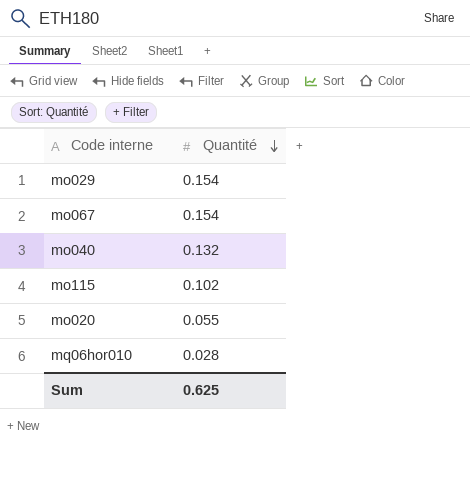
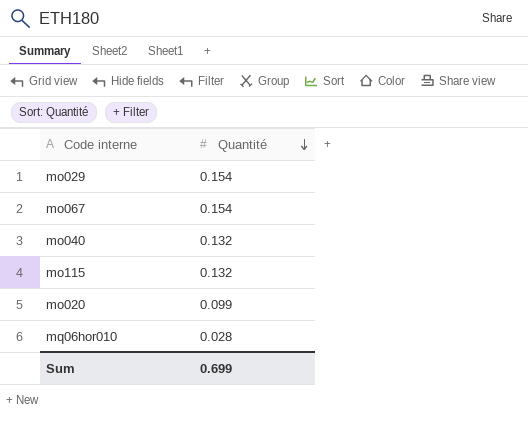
mo115 | Quantité: 0.102 -> 0.132
mo020 | Quantité: 0.055 -> 0.099
Sum | Quantité: 0.625 -> 0.699

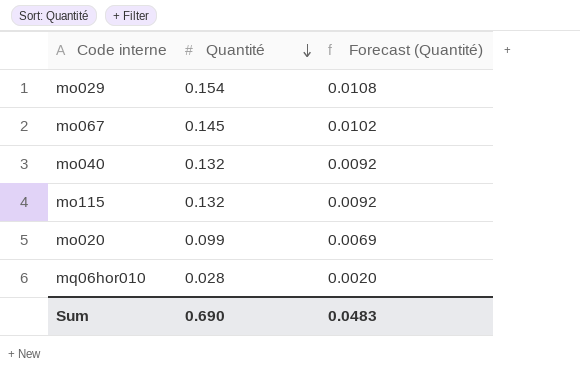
column Forecast (Quantité) | formula: none -> [Quantité] * 0.07
mo067 | Quantité: 0.154 -> 0.145
Sum | Quantité: 0.699 -> 0.690

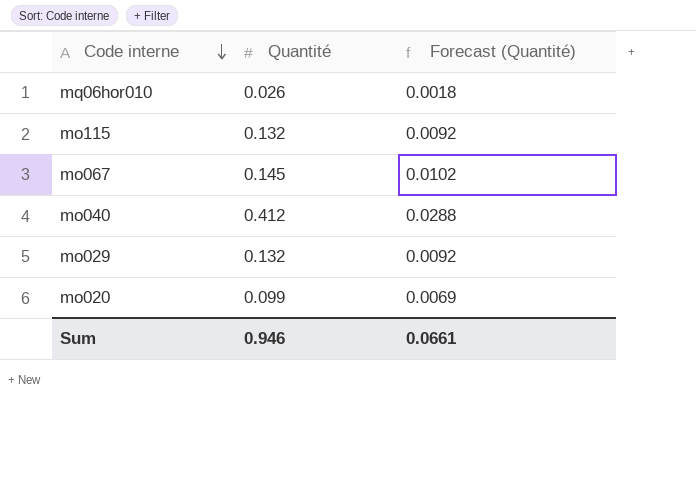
row order: Quantité descending -> Code interne descending
mq06hor010 | Quantité: 0.028 -> 0.026
mq06hor010 | Forecast (Quantité): 0.0020 -> 0.0018
mo040 | Quantité: 0.132 -> 0.412
mo040 | Forecast (Quantité): 0.0092 -> 0.0288
mo029 | Quantité: 0.154 -> 0.132
mo029 | Forecast (Quantité): 0.0108 -> 0.0092
Sum | Quantité: 0.690 -> 0.946
Sum | Forecast (Quantité): 0.0483 -> 0.0661

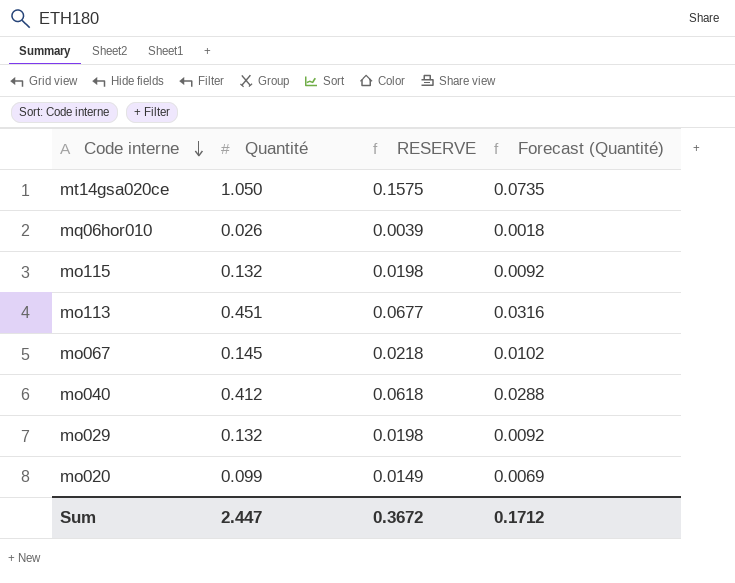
column RESERVE | formula: none -> [Quantité] * 0.15
row mt14gsa020ce: none -> 1.050 | 0.1575 | 0.0735
row mo113: none -> 0.451 | 0.0677 | 0.0316
Sum | Quantité: 0.946 -> 2.447
Sum | Forecast (Quantité): 0.0661 -> 0.1712

